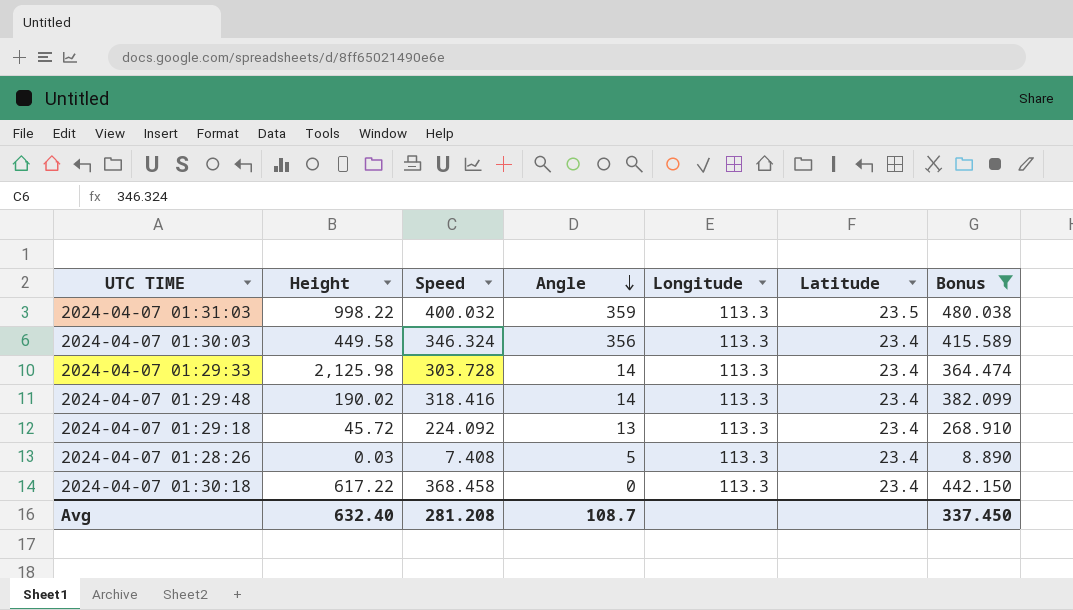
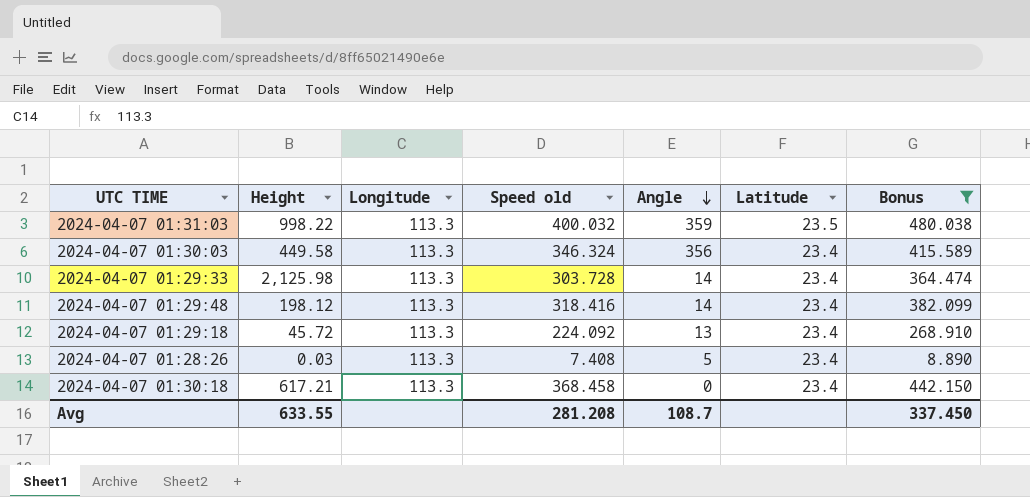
column Longitude | position: 5 -> 3
column name: Speed -> Speed old
2024-04-07 01:29:48 | Height: 190.02 -> 198.12
2024-04-07 01:30:18 | Height: 617.22 -> 617.21
Avg | Height: 632.40 -> 633.55

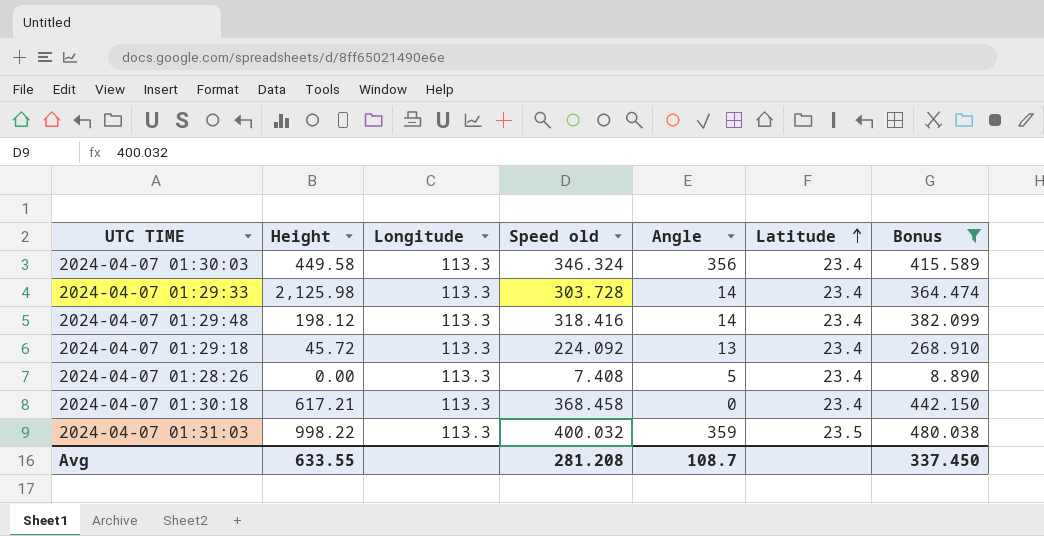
row order: Angle descending -> Latitude ascending
2024-04-07 01:28:26 | Height: 0.03 -> 0.00

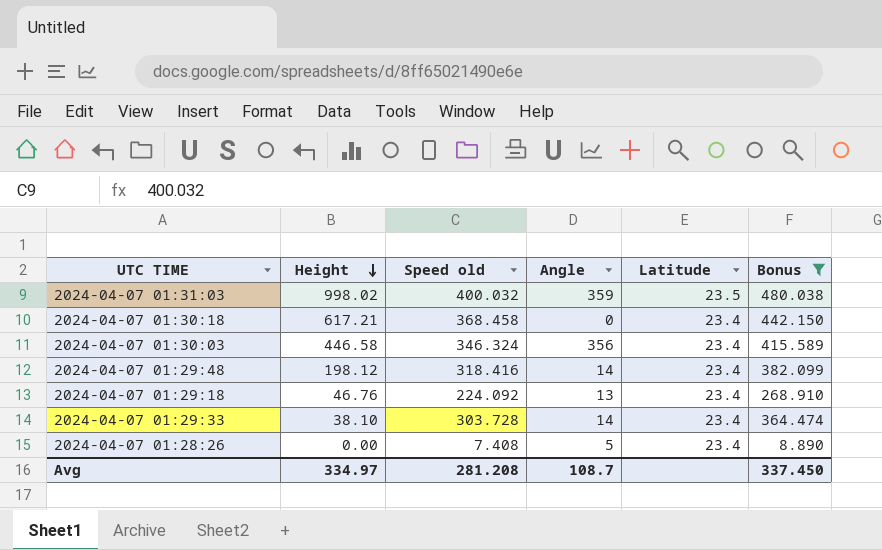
row order: Latitude ascending -> Height descending
column Longitude | position: 3 -> none
2024-04-07 01:31:03 | Height: 998.22 -> 998.02
2024-04-07 01:30:03 | Height: 449.58 -> 446.58
2024-04-07 01:29:18 | Height: 45.72 -> 46.76
2024-04-07 01:29:33 | Height: 2,125.98 -> 38.10
Avg | Height: 633.55 -> 334.97

